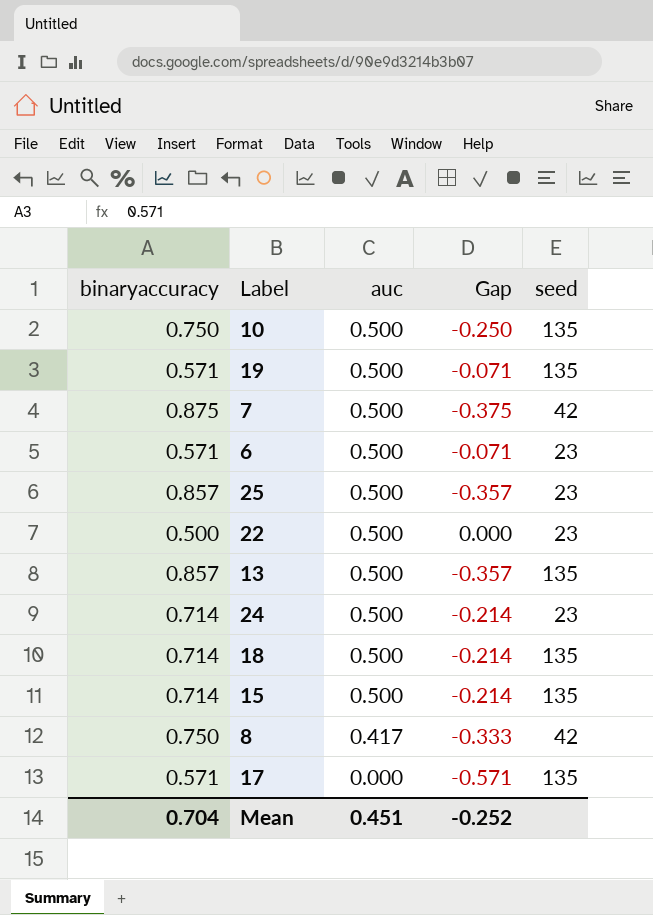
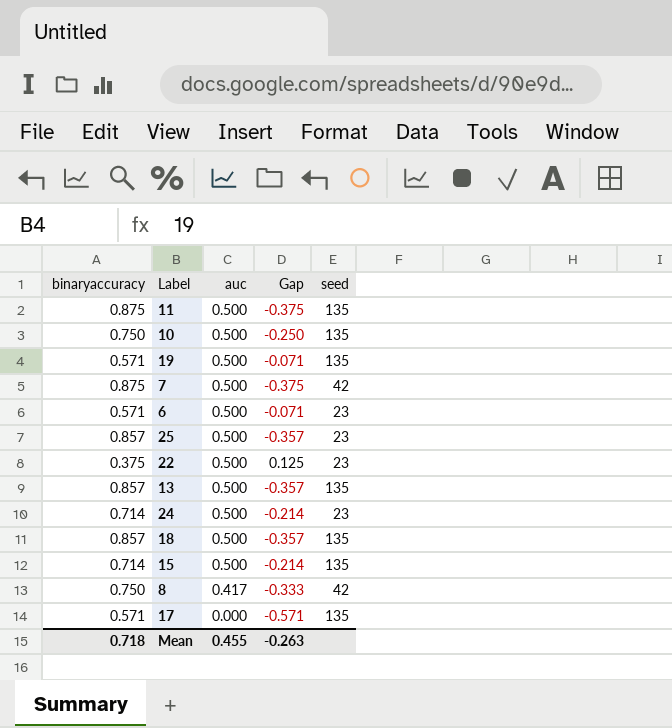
row 11: none -> 0.875 | 0.500 | -0.375 | 135
22 | binaryaccuracy: 0.500 -> 0.375
22 | Gap: 0.000 -> 0.125
18 | binaryaccuracy: 0.714 -> 0.857
18 | Gap: -0.214 -> -0.357
Mean | binaryaccuracy: 0.704 -> 0.718
Mean | auc: 0.451 -> 0.455
Mean | Gap: -0.252 -> -0.263

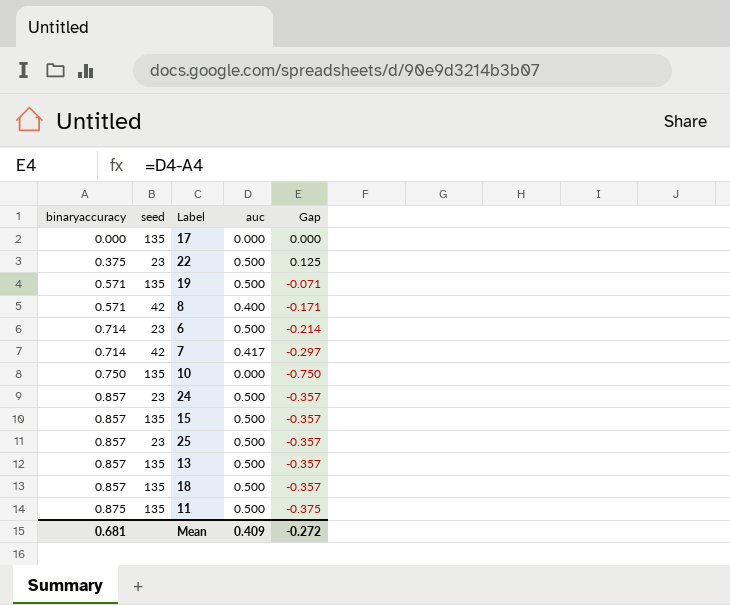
row order: auc descending -> binaryaccuracy ascending
column seed | position: 5 -> 2
17 | binaryaccuracy: 0.571 -> 0.000
17 | Gap: -0.571 -> 0.000
8 | binaryaccuracy: 0.750 -> 0.571
8 | auc: 0.417 -> 0.400
8 | Gap: -0.333 -> -0.171
6 | binaryaccuracy: 0.571 -> 0.714
6 | Gap: -0.071 -> -0.214
7 | binaryaccuracy: 0.875 -> 0.714
7 | auc: 0.500 -> 0.417
7 | Gap: -0.375 -> -0.297
10 | auc: 0.500 -> 0.000
10 | Gap: -0.250 -> -0.750
24 | binaryaccuracy: 0.714 -> 0.857
24 | Gap: -0.214 -> -0.357
15 | binaryaccuracy: 0.714 -> 0.857
15 | Gap: -0.214 -> -0.357
Mean | binaryaccuracy: 0.718 -> 0.681
Mean | auc: 0.455 -> 0.409
Mean | Gap: -0.263 -> -0.272

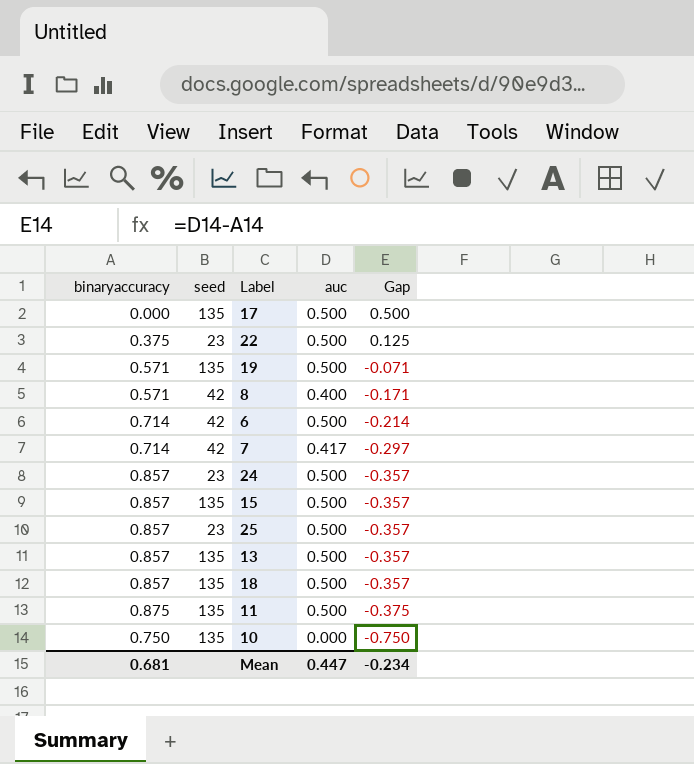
row order: binaryaccuracy ascending -> Gap descending
17 | auc: 0.000 -> 0.500
17 | Gap: 0.000 -> 0.500
6 | seed: 23 -> 42
Mean | auc: 0.409 -> 0.447
Mean | Gap: -0.272 -> -0.234

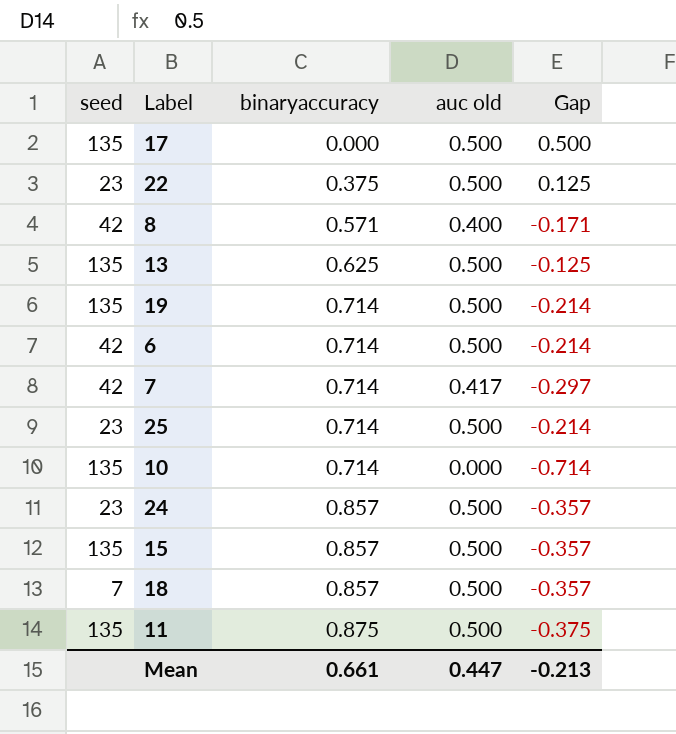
row order: Gap descending -> binaryaccuracy ascending
column binaryaccuracy | position: 1 -> 3
column name: auc -> auc old
13 | binaryaccuracy: 0.857 -> 0.625
13 | Gap: -0.357 -> -0.125
19 | binaryaccuracy: 0.571 -> 0.714
19 | Gap: -0.071 -> -0.214
25 | binaryaccuracy: 0.857 -> 0.714
25 | Gap: -0.357 -> -0.214
10 | binaryaccuracy: 0.750 -> 0.714
10 | Gap: -0.750 -> -0.714
18 | seed: 135 -> 7
Mean | binaryaccuracy: 0.681 -> 0.661
Mean | Gap: -0.234 -> -0.213

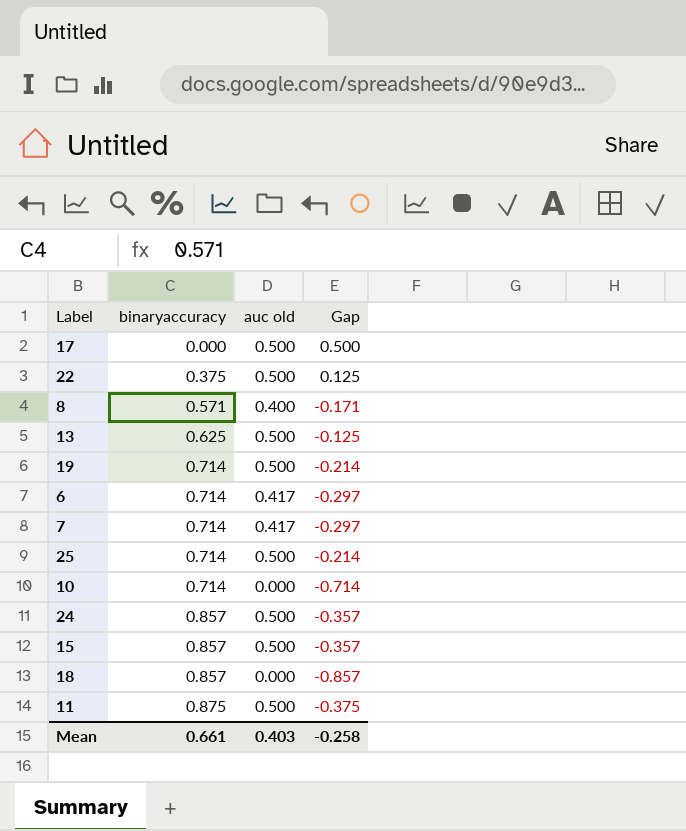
column seed | position: 1 -> none
6 | auc old: 0.500 -> 0.417
6 | Gap: -0.214 -> -0.297
18 | auc old: 0.500 -> 0.000
18 | Gap: -0.357 -> -0.857
Mean | auc old: 0.447 -> 0.403
Mean | Gap: -0.213 -> -0.258

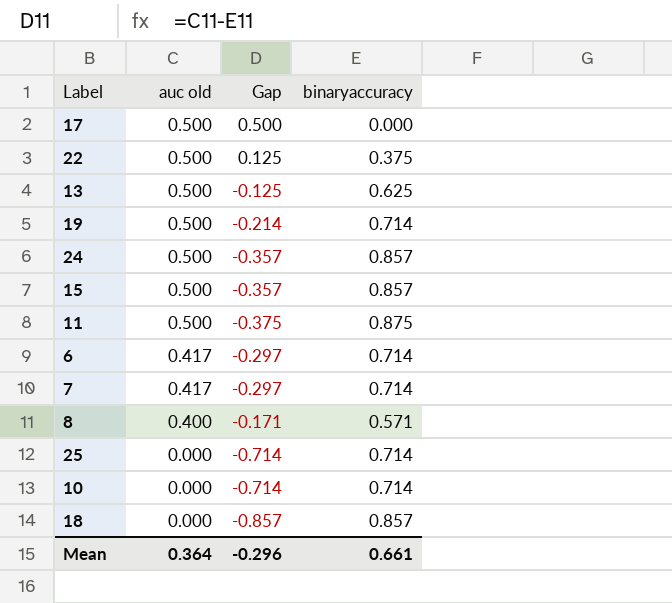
row order: binaryaccuracy ascending -> auc old descending
column binaryaccuracy | position: 2 -> 4
25 | auc old: 0.500 -> 0.000
25 | Gap: -0.214 -> -0.714
Mean | auc old: 0.403 -> 0.364
Mean | Gap: -0.258 -> -0.296

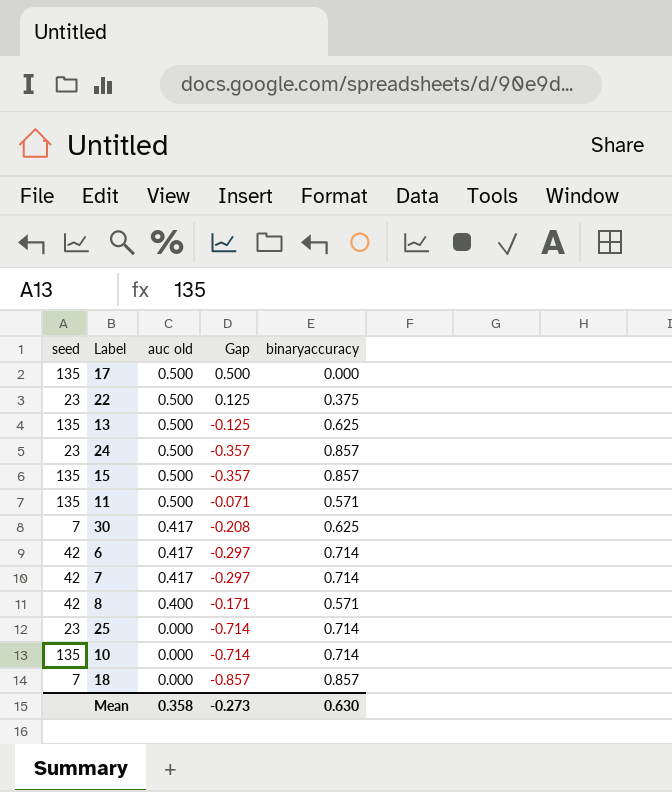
column seed | position: none -> 1
row 19: 0.500 | -0.214 | 0.714 -> none
11 | Gap: -0.375 -> -0.071
11 | binaryaccuracy: 0.875 -> 0.571
row 30: none -> 7 | 0.417 | -0.208 | 0.625
Mean | auc old: 0.364 -> 0.358
Mean | Gap: -0.296 -> -0.273
Mean | binaryaccuracy: 0.661 -> 0.630

